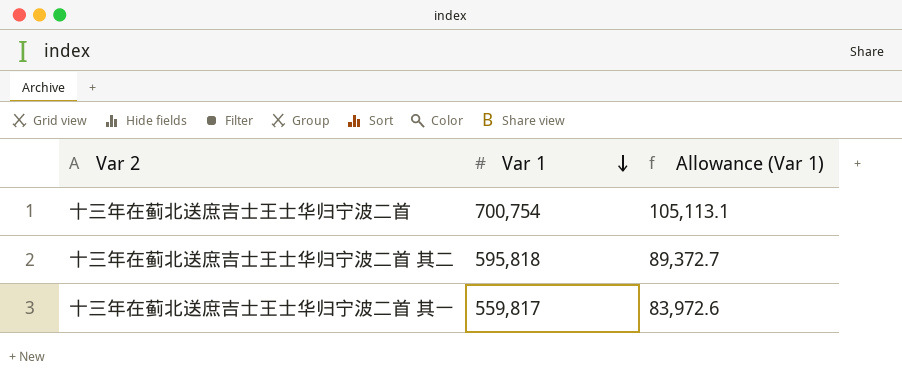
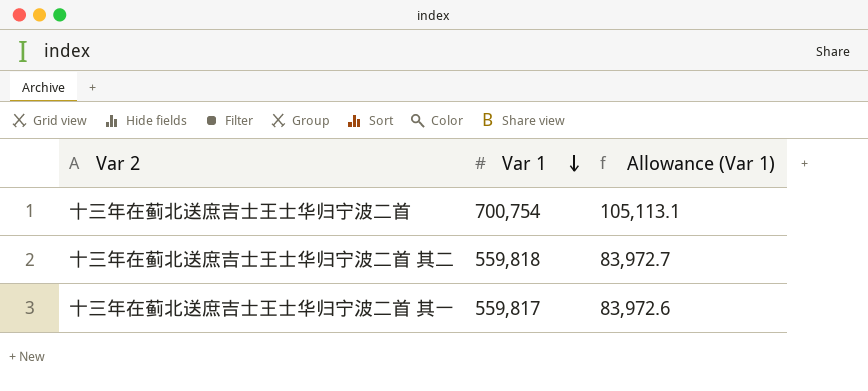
十三年在蓟北送庶吉士王士华归宁波二首 其二 | Var 1: 595,818 -> 559,818
十三年在蓟北送庶吉士王士华归宁波二首 其二 | Allowance (Var 1): 89,372.7 -> 83,972.7

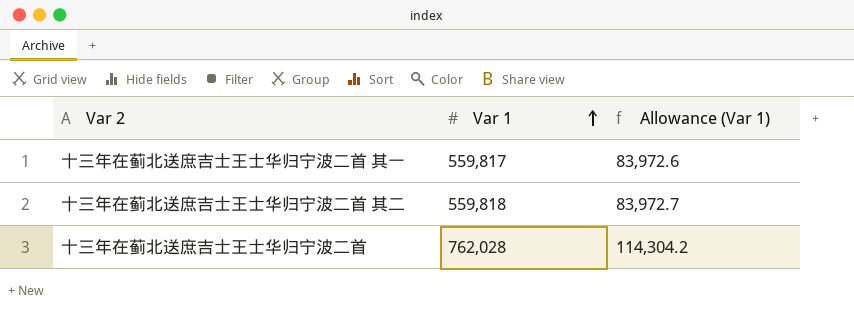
row order: Var 1 descending -> Var 1 ascending
十三年在蓟北送庶吉士王士华归宁波二首 | Var 1: 700,754 -> 762,028
十三年在蓟北送庶吉士王士华归宁波二首 | Allowance (Var 1): 105,113.1 -> 114,304.2

